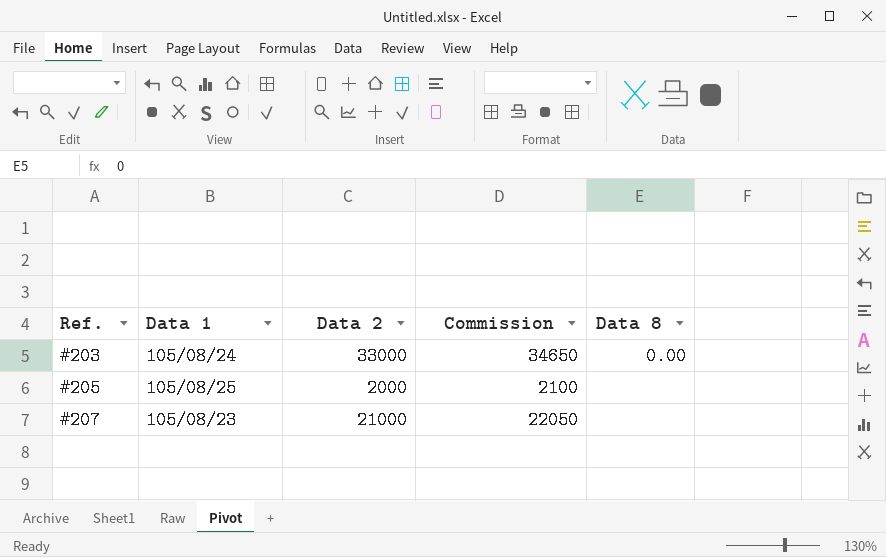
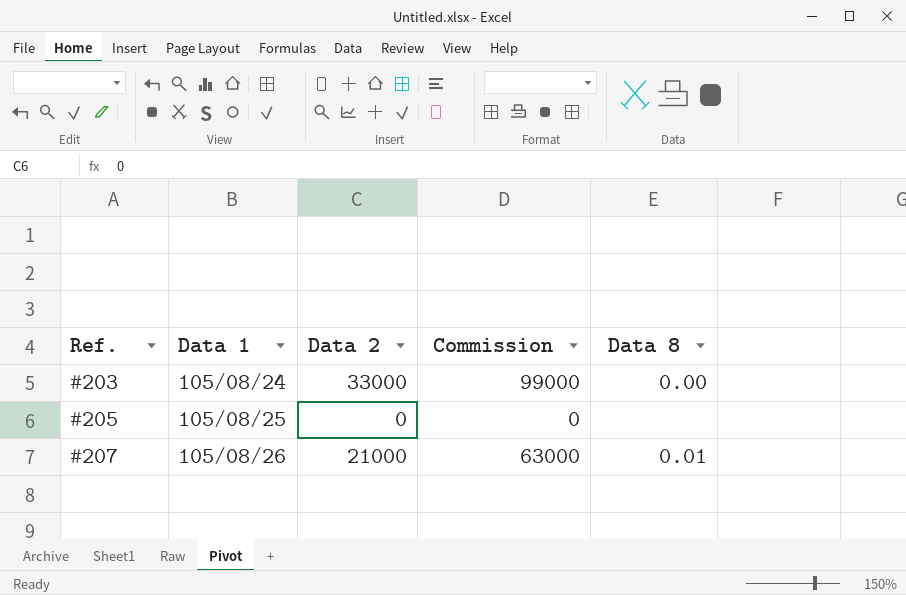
column Commission | formula: [Data 2] * 1.05 -> [Data 2] * 3
#205 | Data 2: 2000 -> 0
#207 | Data 1: 105/08/23 -> 105/08/26
#207 | Data 8: none -> 0.01

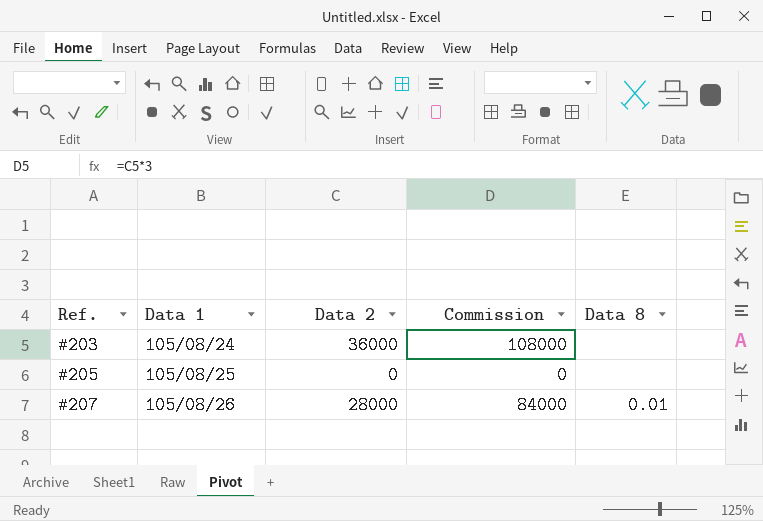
#203 | Data 2: 33000 -> 36000
#203 | Commission: 99000 -> 108000
#203 | Data 8: 0.00 -> none
#207 | Data 2: 21000 -> 28000
#207 | Commission: 63000 -> 84000

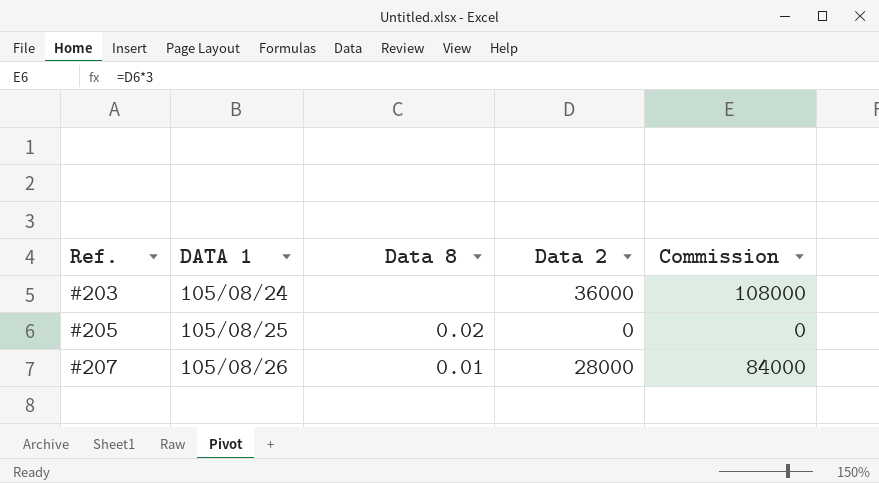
column name: Data 1 -> DATA 1
column Data 8 | position: 5 -> 3
#205 | Data 8: none -> 0.02

